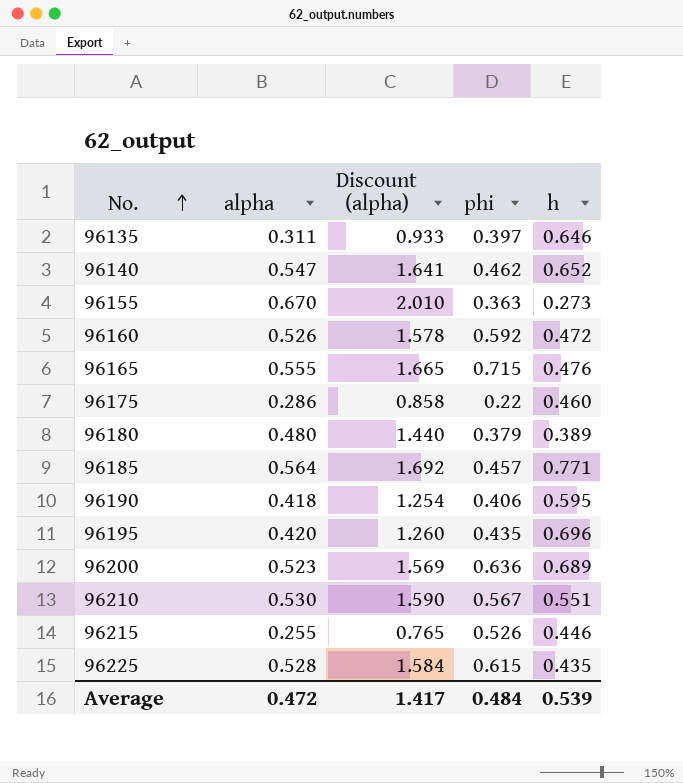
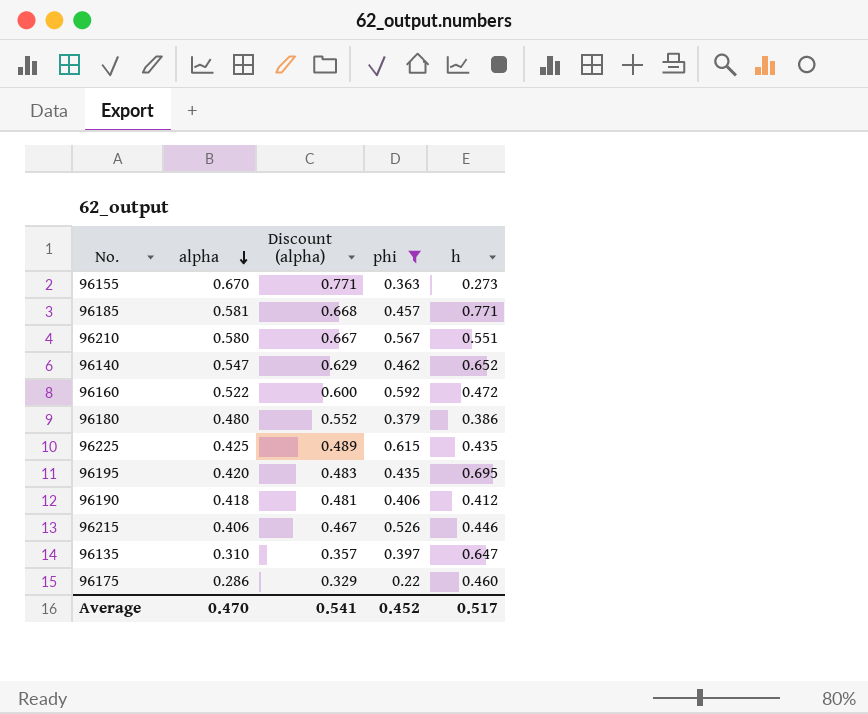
filter: none -> phi <= 0.615
row order: No. ascending -> alpha descending
column Discount (alpha) | formula: [alpha] * 3 -> [alpha] * 1.15
96185 | alpha: 0.564 -> 0.581
96210 | alpha: 0.530 -> 0.580
96160 | alpha: 0.526 -> 0.522
96180 | h: 0.389 -> 0.386
96225 | alpha: 0.528 -> 0.425
96195 | h: 0.696 -> 0.695
96190 | h: 0.595 -> 0.412
96215 | alpha: 0.255 -> 0.406
96135 | alpha: 0.311 -> 0.310
96135 | h: 0.646 -> 0.647
Average | alpha: 0.472 -> 0.470
Average | Discount (alpha): 1.417 -> 0.541
Average | phi: 0.484 -> 0.452
Average | h: 0.539 -> 0.517

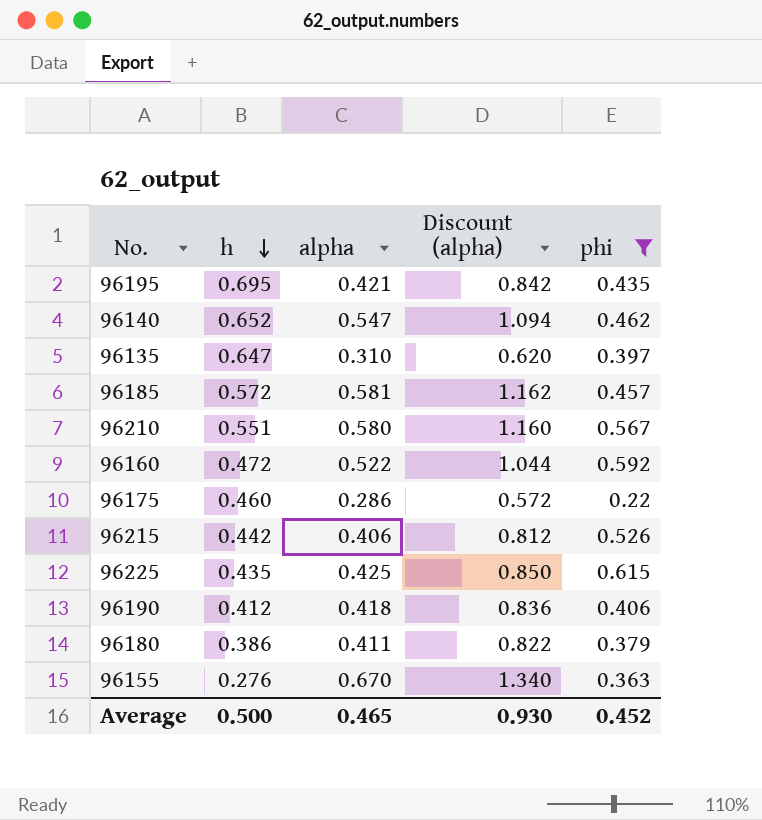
row order: alpha descending -> h descending
column h | position: 5 -> 2
column Discount (alpha) | formula: [alpha] * 1.15 -> [alpha] * 2
96195 | alpha: 0.420 -> 0.421
96185 | h: 0.771 -> 0.572
96215 | h: 0.446 -> 0.442
96180 | alpha: 0.480 -> 0.411
96155 | h: 0.273 -> 0.276
Average | h: 0.517 -> 0.500
Average | alpha: 0.470 -> 0.465
Average | Discount (alpha): 0.541 -> 0.930

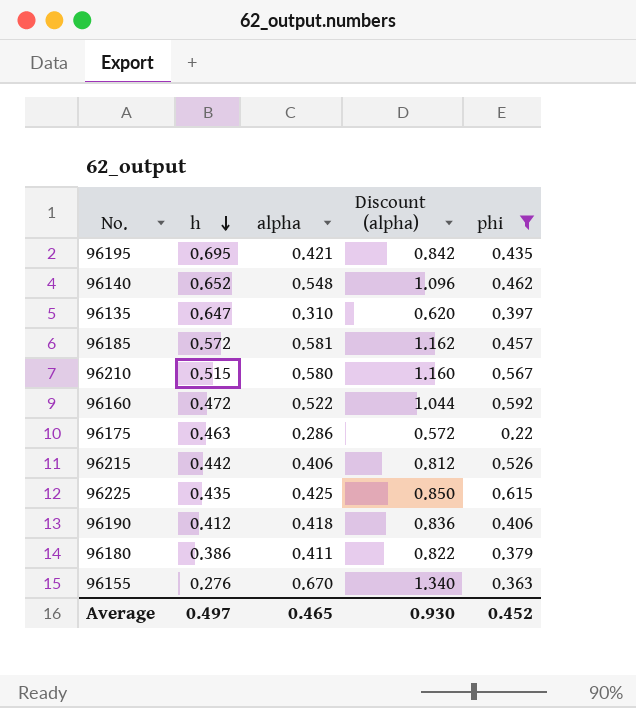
96140 | alpha: 0.547 -> 0.548
96140 | Discount (alpha): 1.094 -> 1.096
96210 | h: 0.551 -> 0.515
96175 | h: 0.460 -> 0.463
Average | h: 0.500 -> 0.497

